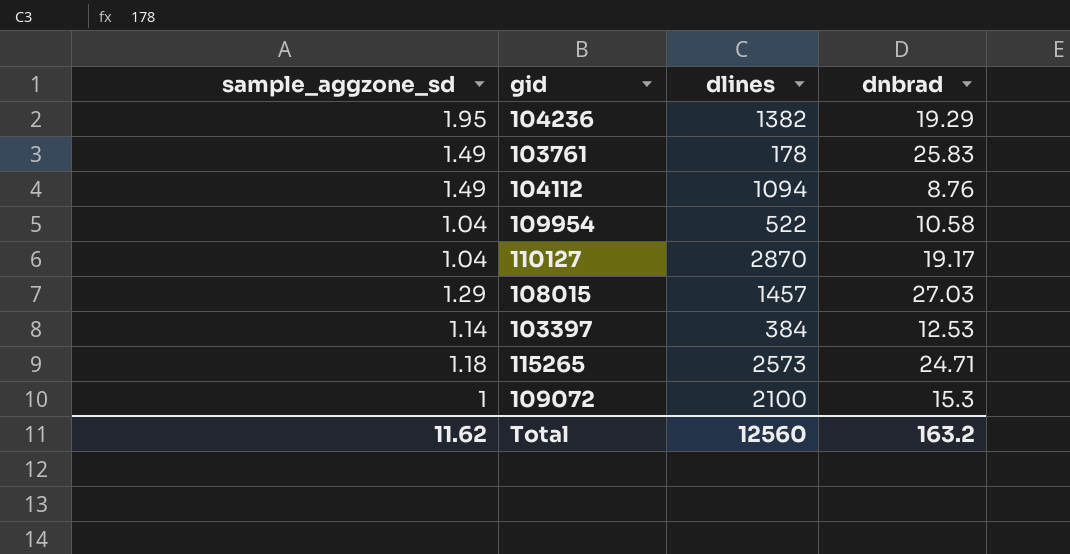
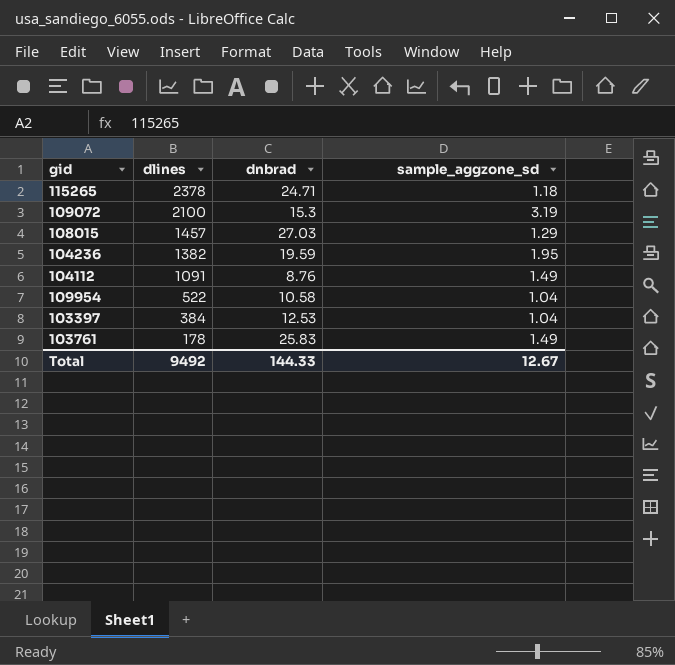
row order: none -> dlines descending
column sample_aggzone_sd | position: 1 -> 4
row 110127: 1.04 | 2870 | 19.17 -> none
115265 | dlines: 2573 -> 2378
109072 | sample_aggzone_sd: 1 -> 3.19
104236 | dnbrad: 19.29 -> 19.59
104112 | dlines: 1094 -> 1091
103397 | sample_aggzone_sd: 1.14 -> 1.04
Total | dlines: 12560 -> 9492
Total | dnbrad: 163.2 -> 144.33
Total | sample_aggzone_sd: 11.62 -> 12.67

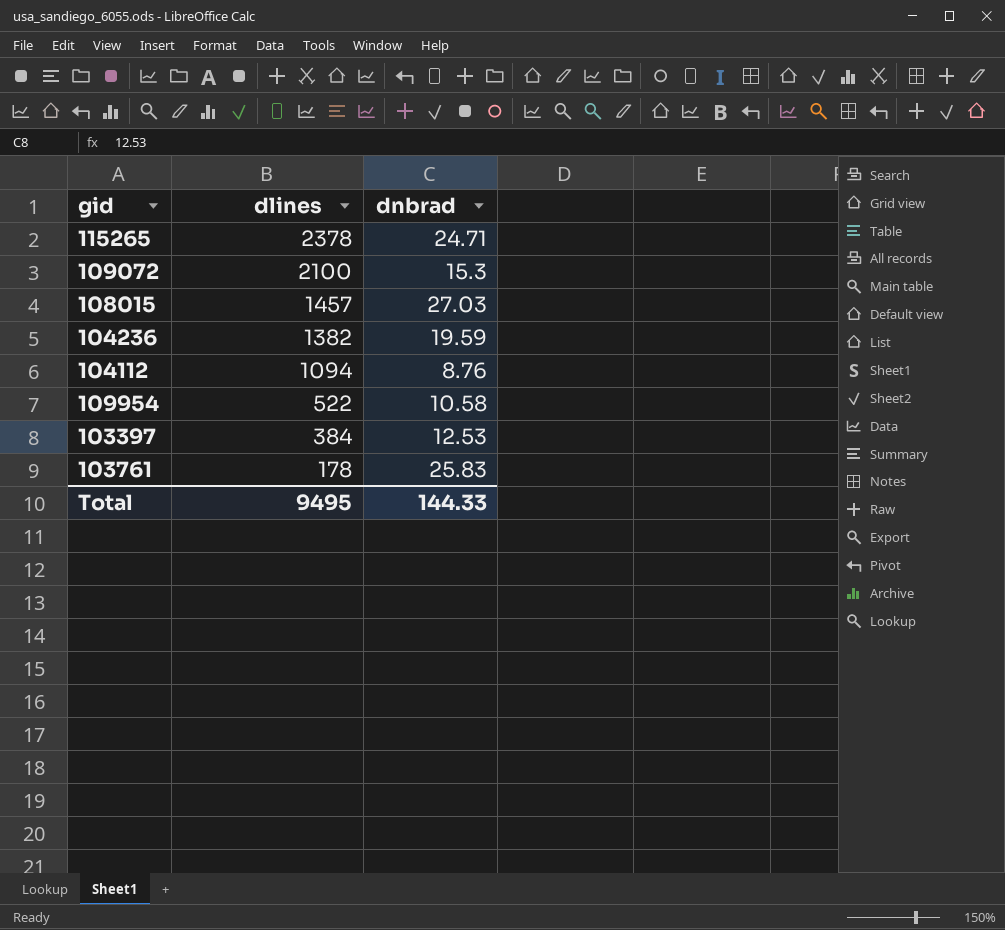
column sample_aggzone_sd | position: 4 -> none
104112 | dlines: 1091 -> 1094
Total | dlines: 9492 -> 9495

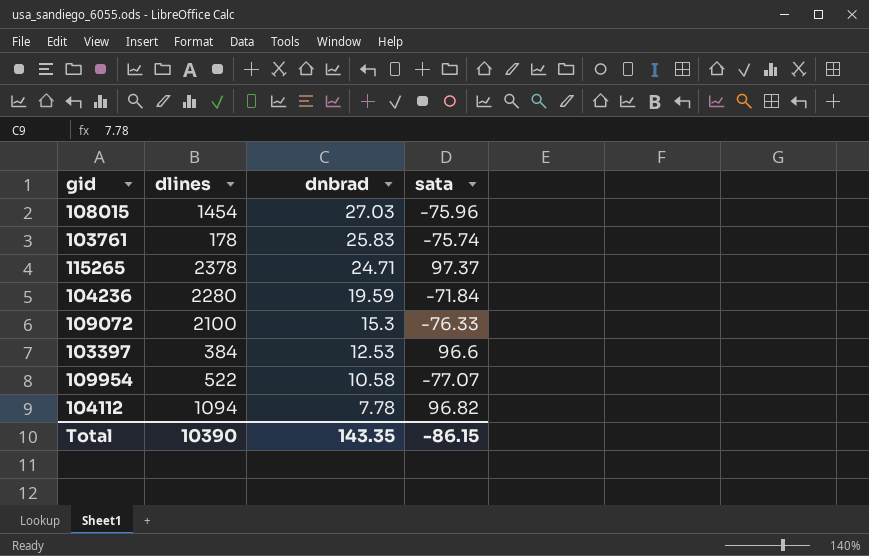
row order: dlines descending -> dnbrad descending
column sata | position: none -> 4
108015 | dlines: 1457 -> 1454
104236 | dlines: 1382 -> 2280
104112 | dnbrad: 8.76 -> 7.78
Total | dlines: 9495 -> 10390
Total | dnbrad: 144.33 -> 143.35

